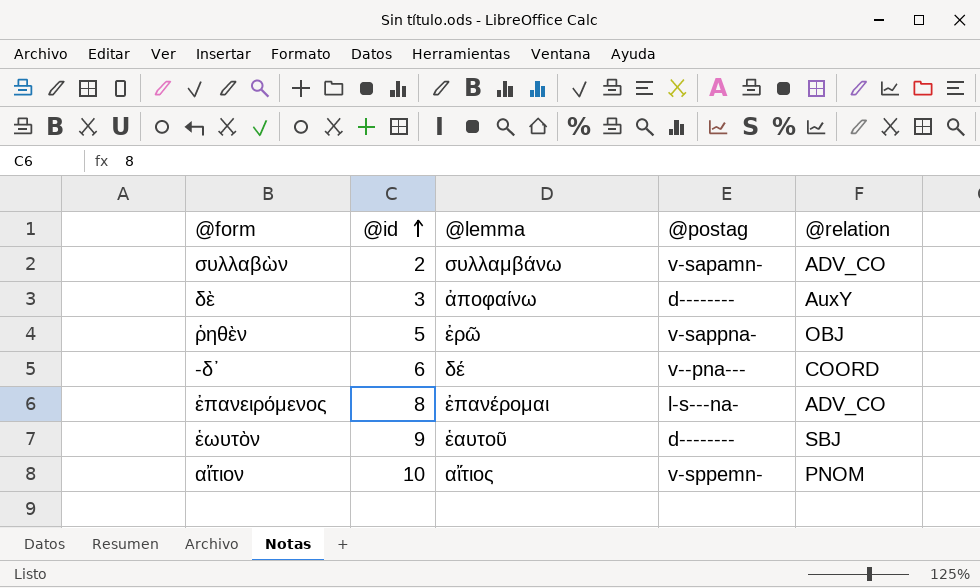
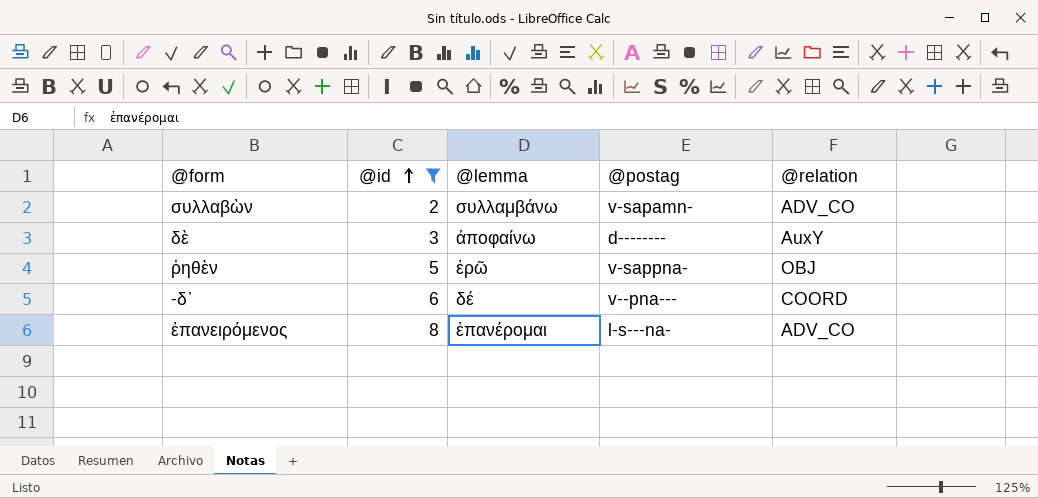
filter: none -> @id <= 8

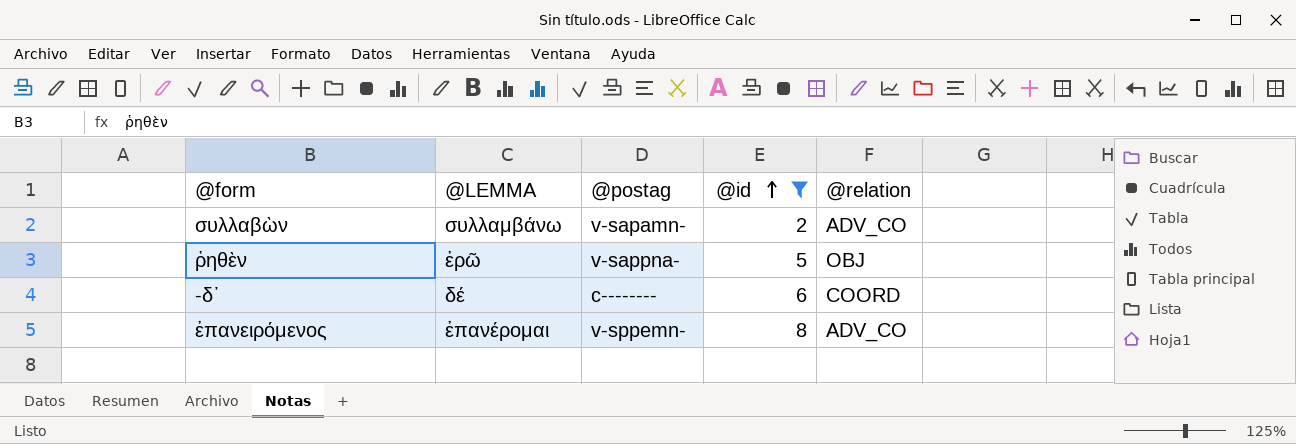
column name: @lemma -> @LEMMA
column @id | position: 2 -> 4
row δὲ: 3 | ἀποφαίνω | d-------- | AuxY -> none
-δ᾽ | @postag: v--pna--- -> c--------
ἐπανειρόμενος | @postag: l-s---na- -> v-sppemn-

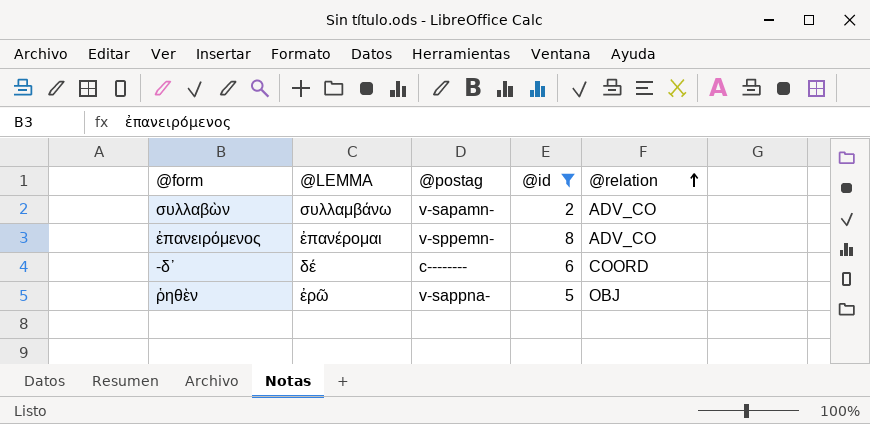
row order: @id ascending -> @relation ascending

